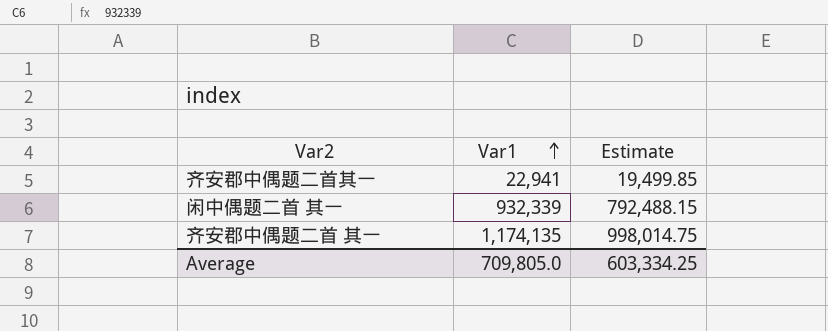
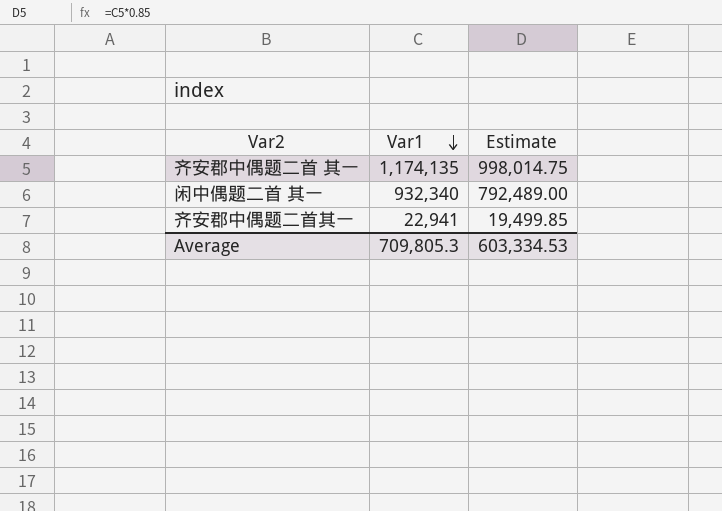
row order: Var1 ascending -> Var1 descending
闲中偶题二首 其一 | Var1: 932,339 -> 932,340
闲中偶题二首 其一 | Estimate: 792,488.15 -> 792,489.00
Average | Var1: 709,805.0 -> 709,805.3
Average | Estimate: 603,334.25 -> 603,334.53

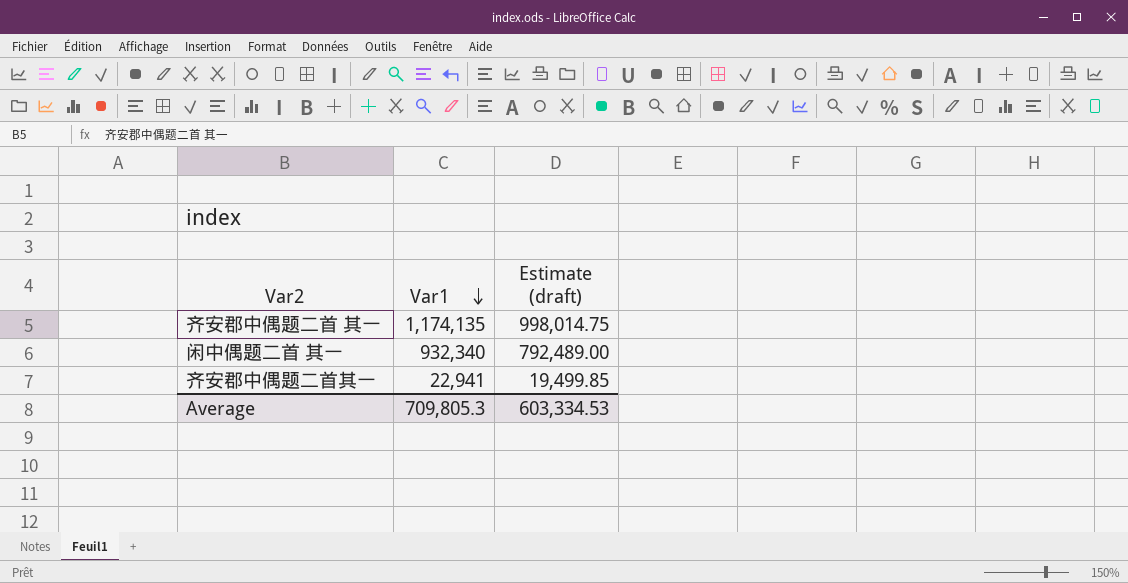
column name: Estimate -> Estimate (draft)

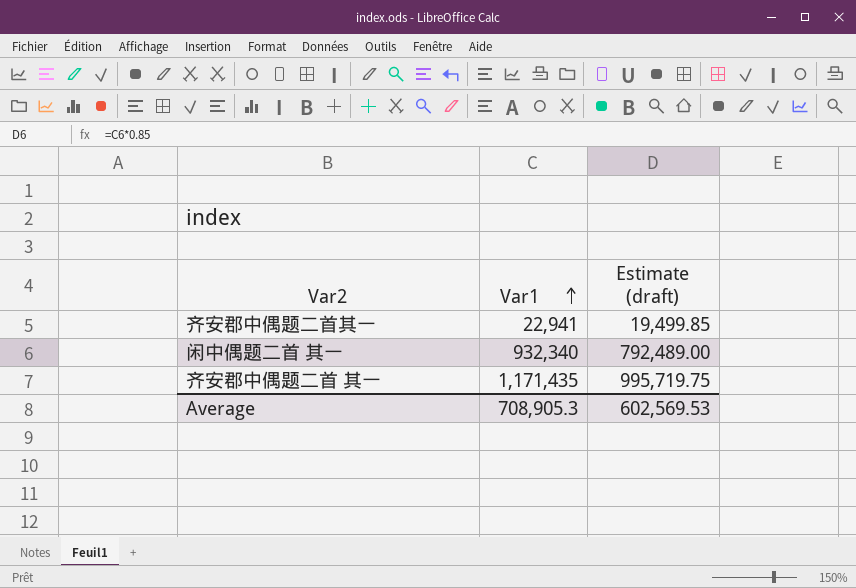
row order: Var1 descending -> Var1 ascending
齐安郡中偶题二首 其一 | Var1: 1,174,135 -> 1,171,435
齐安郡中偶题二首 其一 | Estimate (draft): 998,014.75 -> 995,719.75
Average | Var1: 709,805.3 -> 708,905.3
Average | Estimate (draft): 603,334.53 -> 602,569.53

